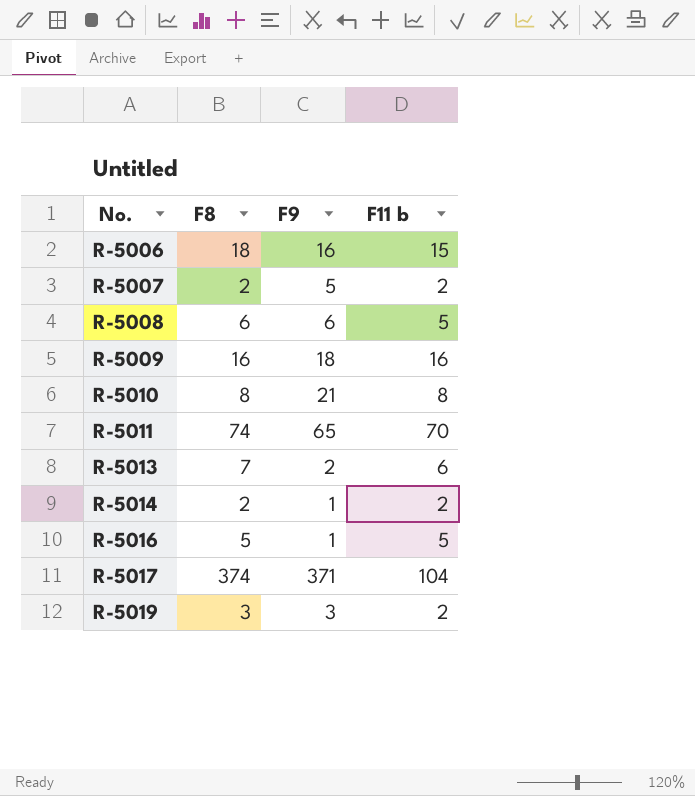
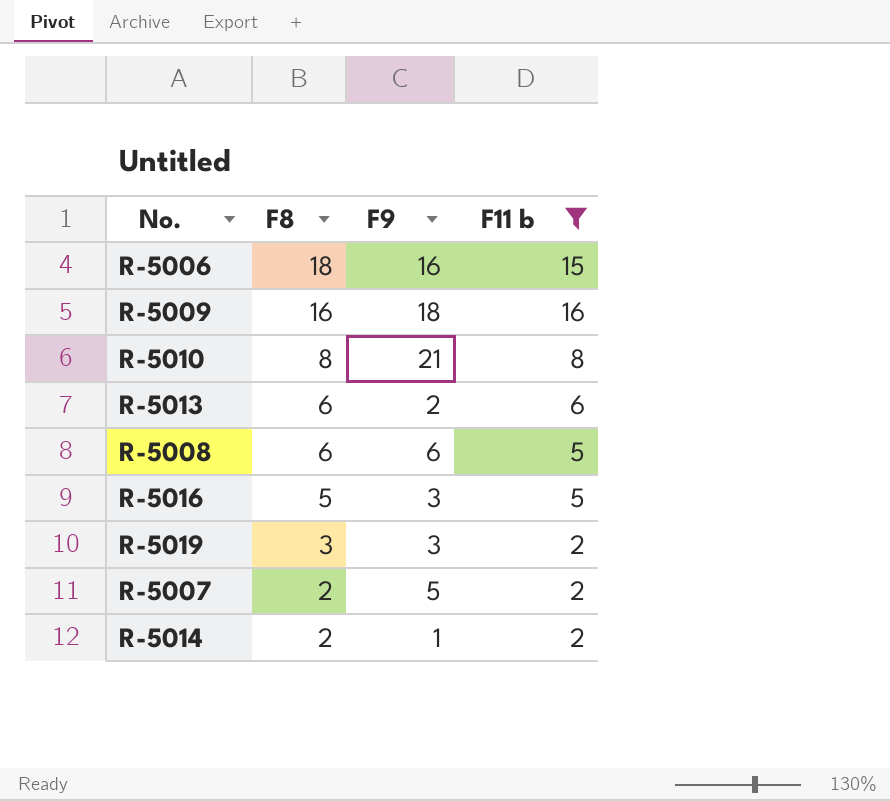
filter: none -> F11 b <= 16
row order: No. ascending -> F8 descending
R-5013 | F8: 7 -> 6
R-5016 | F9: 1 -> 3

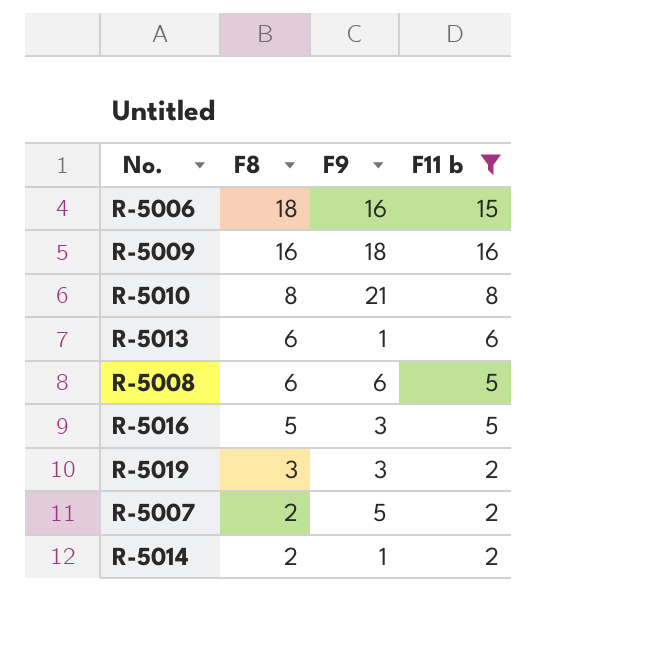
R-5013 | F9: 2 -> 1

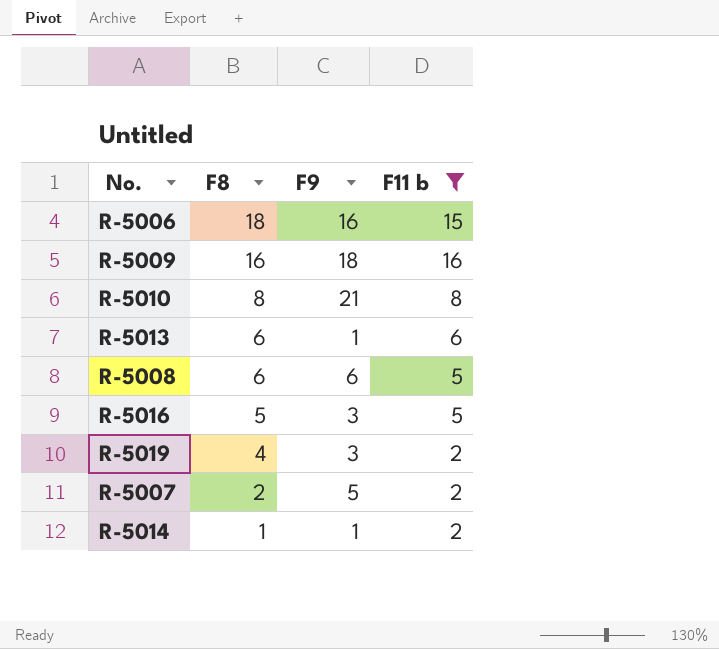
R-5019 | F8: 3 -> 4
R-5014 | F8: 2 -> 1

